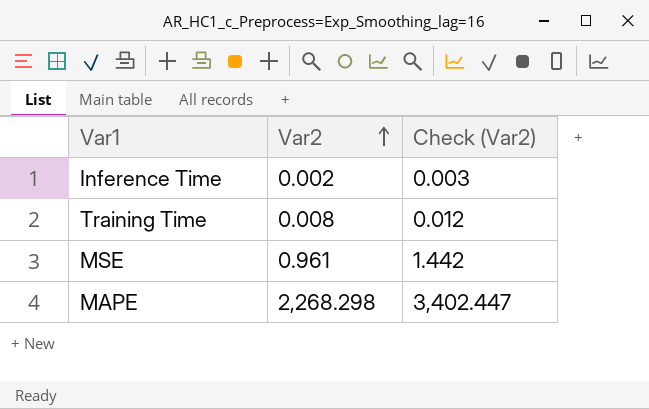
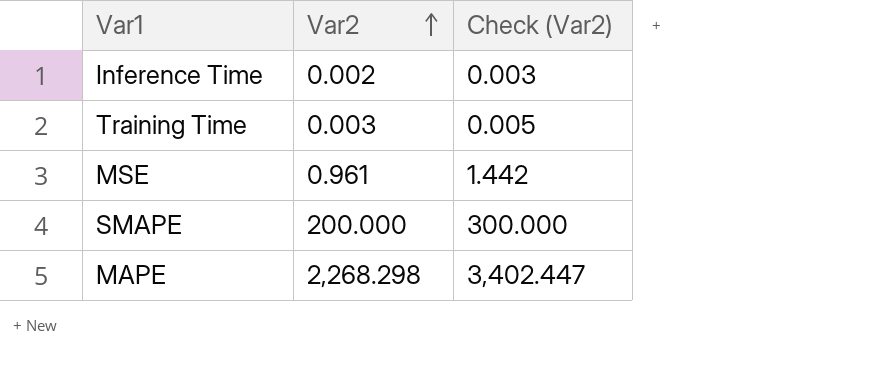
Training Time | Var2: 0.008 -> 0.003
Training Time | Check (Var2): 0.012 -> 0.005
row SMAPE: none -> 200.000 | 300.000

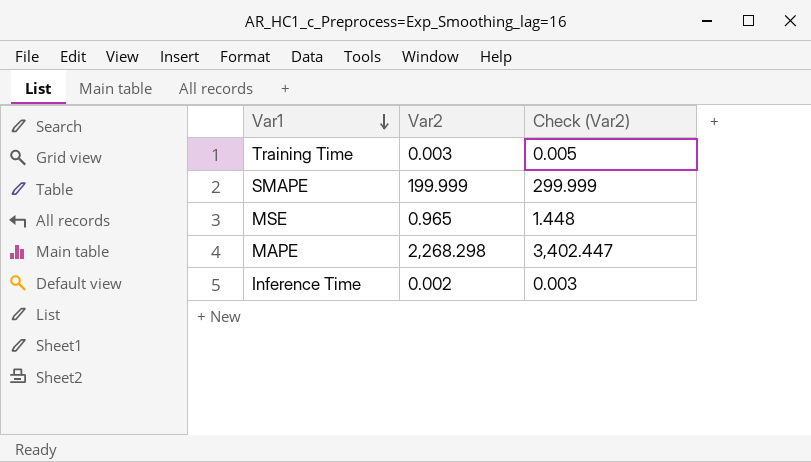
row order: Var2 ascending -> Var1 descending
SMAPE | Var2: 200.000 -> 199.999
SMAPE | Check (Var2): 300.000 -> 299.999
MSE | Var2: 0.961 -> 0.965
MSE | Check (Var2): 1.442 -> 1.448

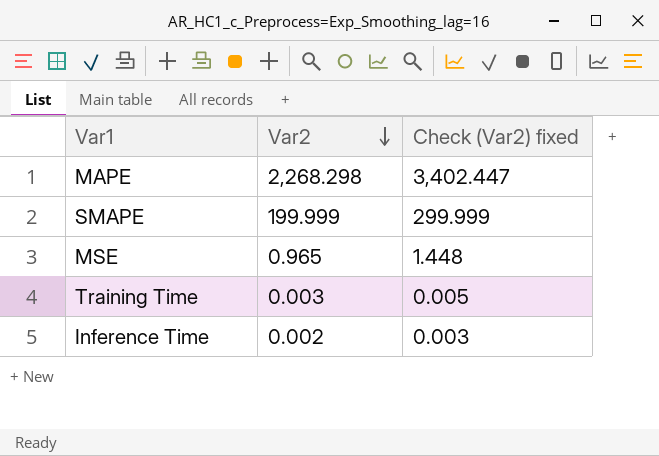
row order: Var1 descending -> Var2 descending
column name: Check (Var2) -> Check (Var2) fixed

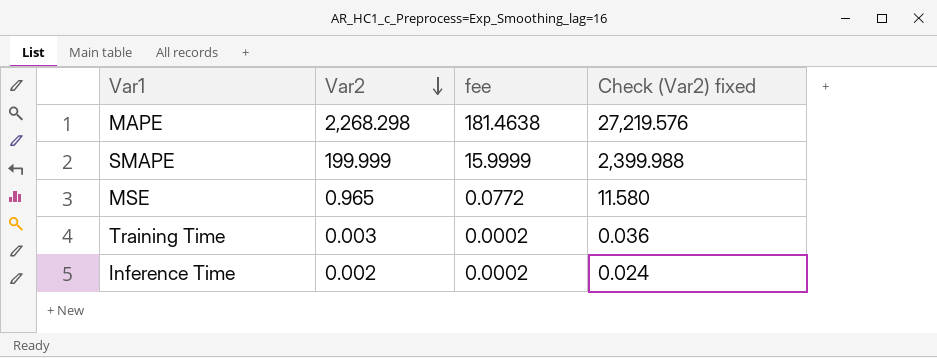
column fee | formula: none -> [Var2] * 0.08
column Check (Var2) fixed | formula: [Var2] * 1.5 -> [Var2] * 12

